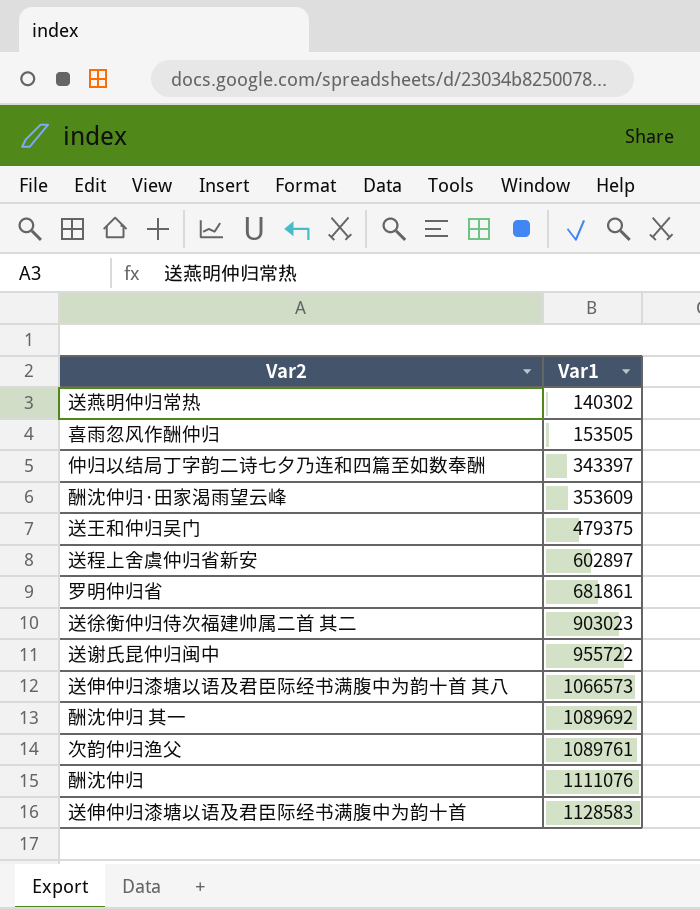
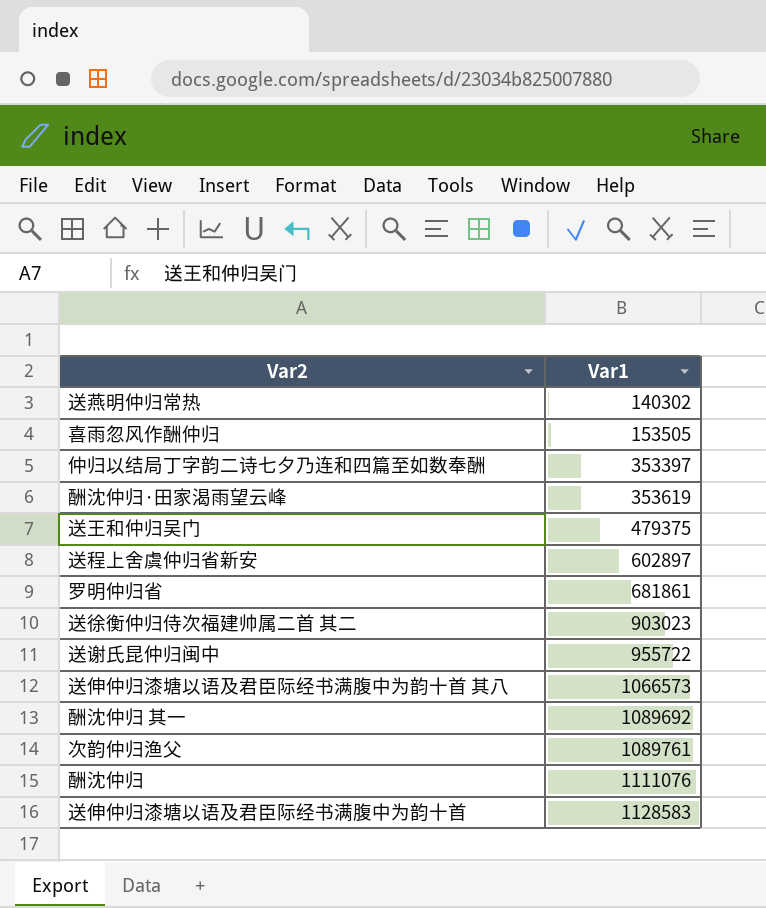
仲归以结局丁字韵二诗七夕乃连和四篇至如数奉酬 | Var1: 343397 -> 353397
酬沈仲归·田家渴雨望云峰 | Var1: 353609 -> 353619

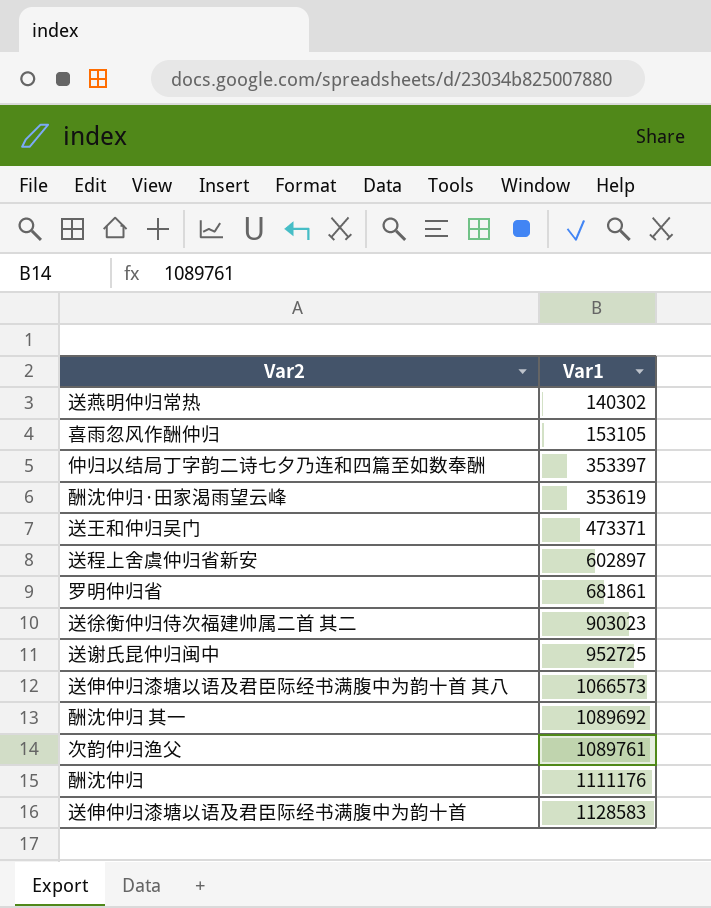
喜雨忽风作酬仲归 | Var1: 153505 -> 153105
送王和仲归吴门 | Var1: 479375 -> 473371
送谢氏昆仲归闽中 | Var1: 955722 -> 952725
酬沈仲归 | Var1: 1111076 -> 1111176

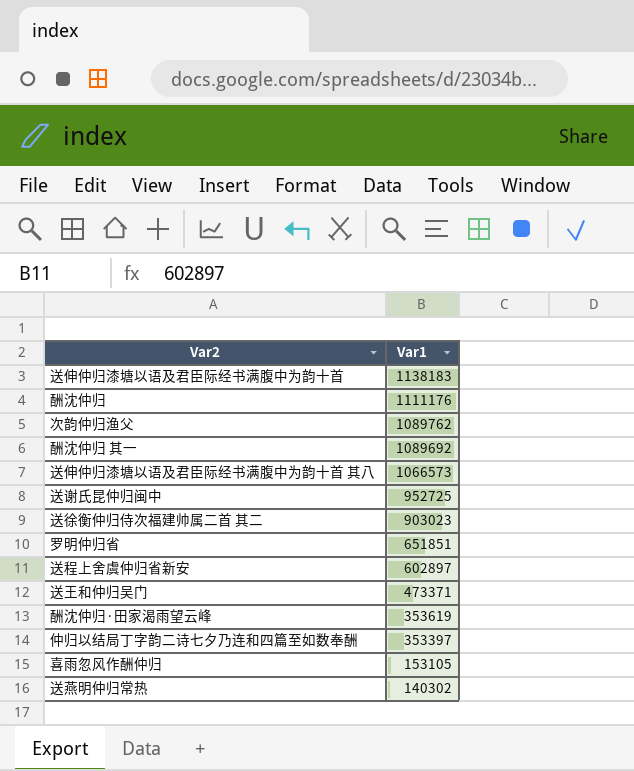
row order: Var1 ascending -> Var1 descending
送伸仲归漆塘以语及君臣际经书满腹中为韵十首 | Var1: 1128583 -> 1138183
次韵仲归渔父 | Var1: 1089761 -> 1089762
罗明仲归省 | Var1: 681861 -> 651851

